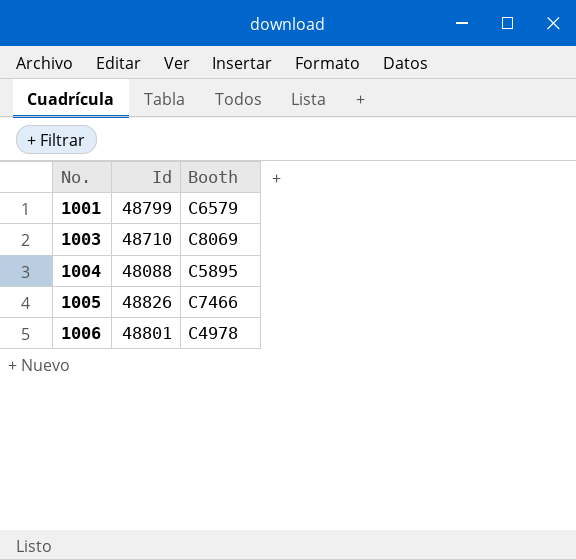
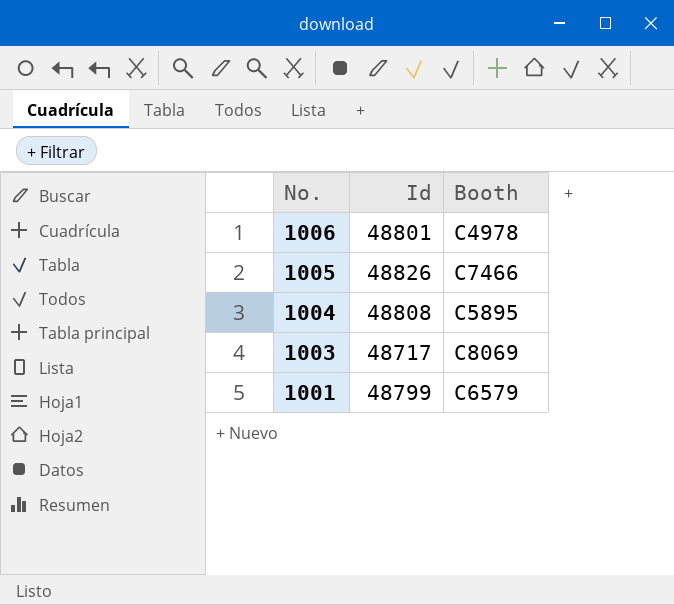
row order: No. ascending -> No. descending
1004 | Id: 48088 -> 48808
1003 | Id: 48710 -> 48717

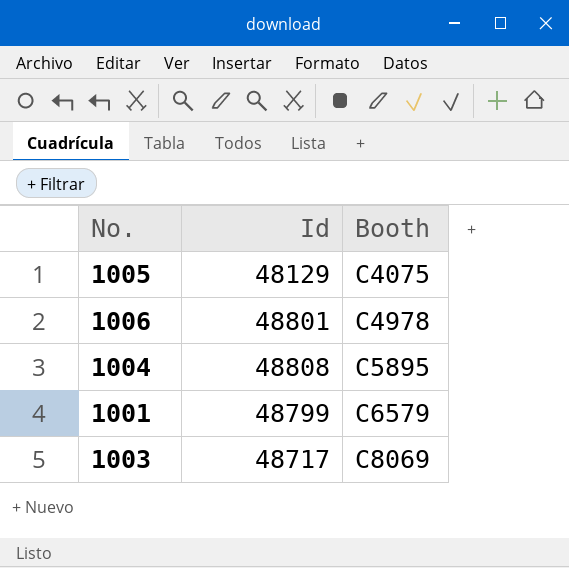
row order: No. descending -> Booth ascending
1005 | Id: 48826 -> 48129
1005 | Booth: C7466 -> C4075

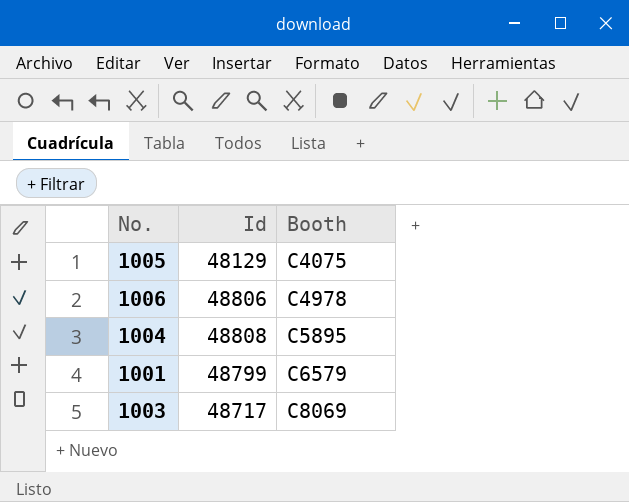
1006 | Id: 48801 -> 48806

